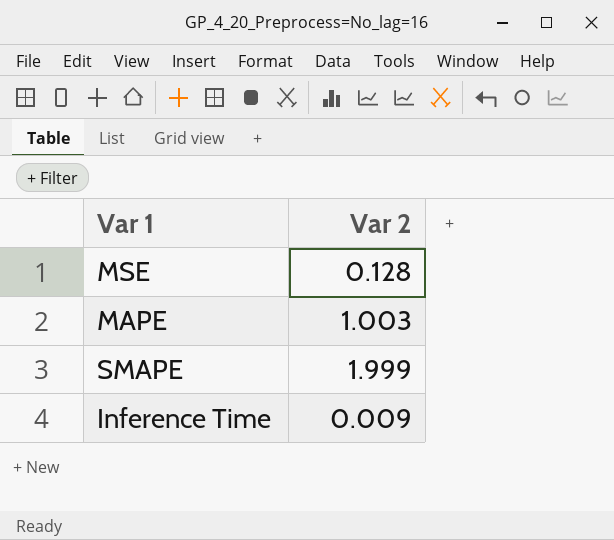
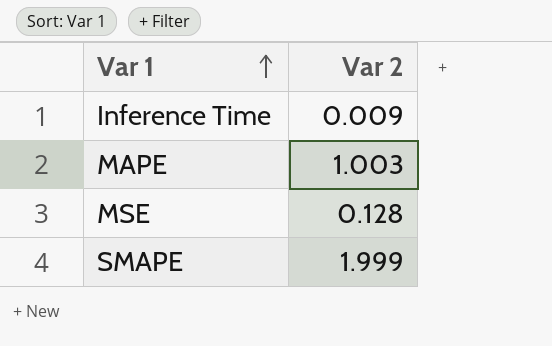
row order: none -> Var 1 ascending

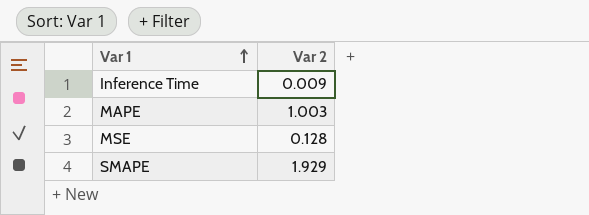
SMAPE | Var 2: 1.999 -> 1.929

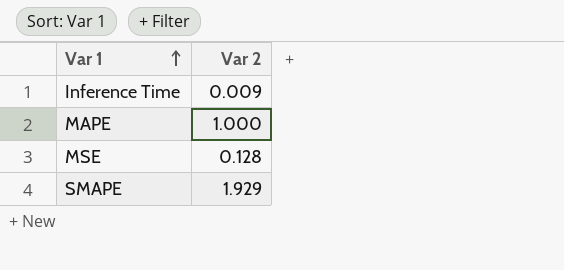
MAPE | Var 2: 1.003 -> 1.000

